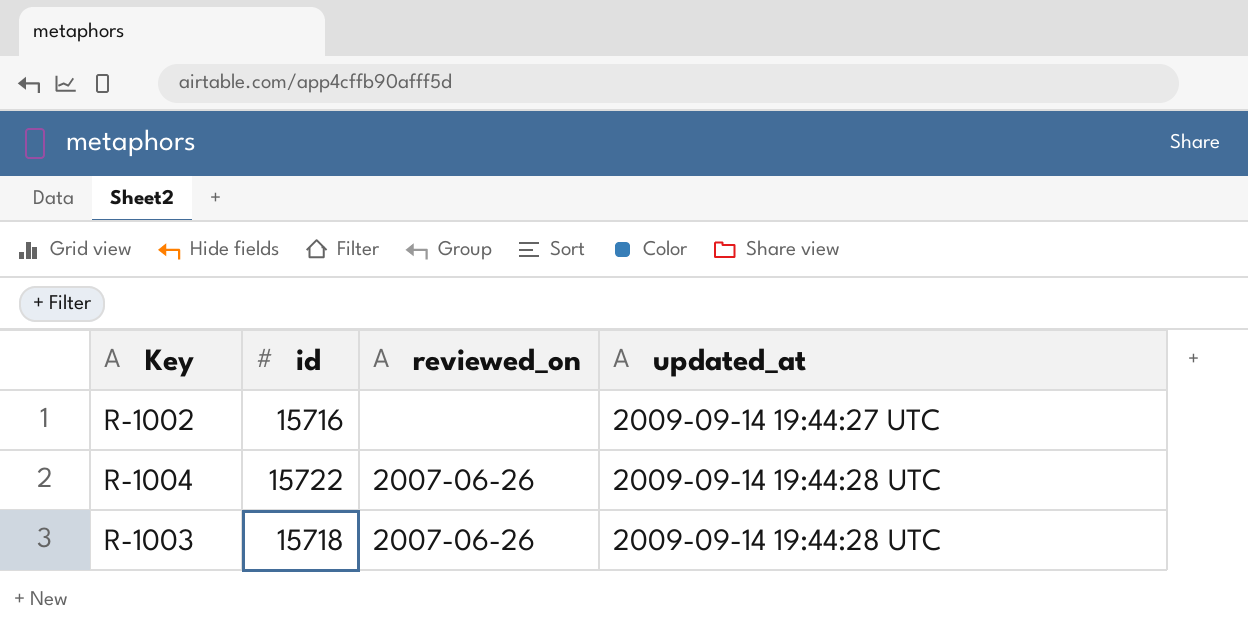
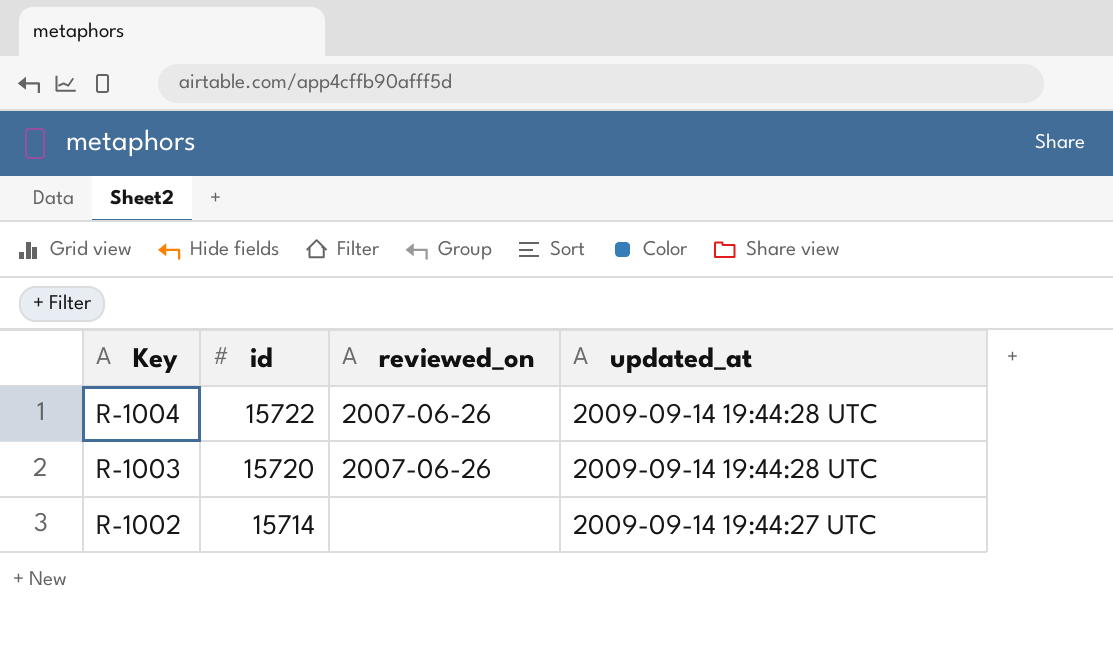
row order: updated_at ascending -> Key descending
R-1003 | id: 15718 -> 15720
R-1002 | id: 15716 -> 15714

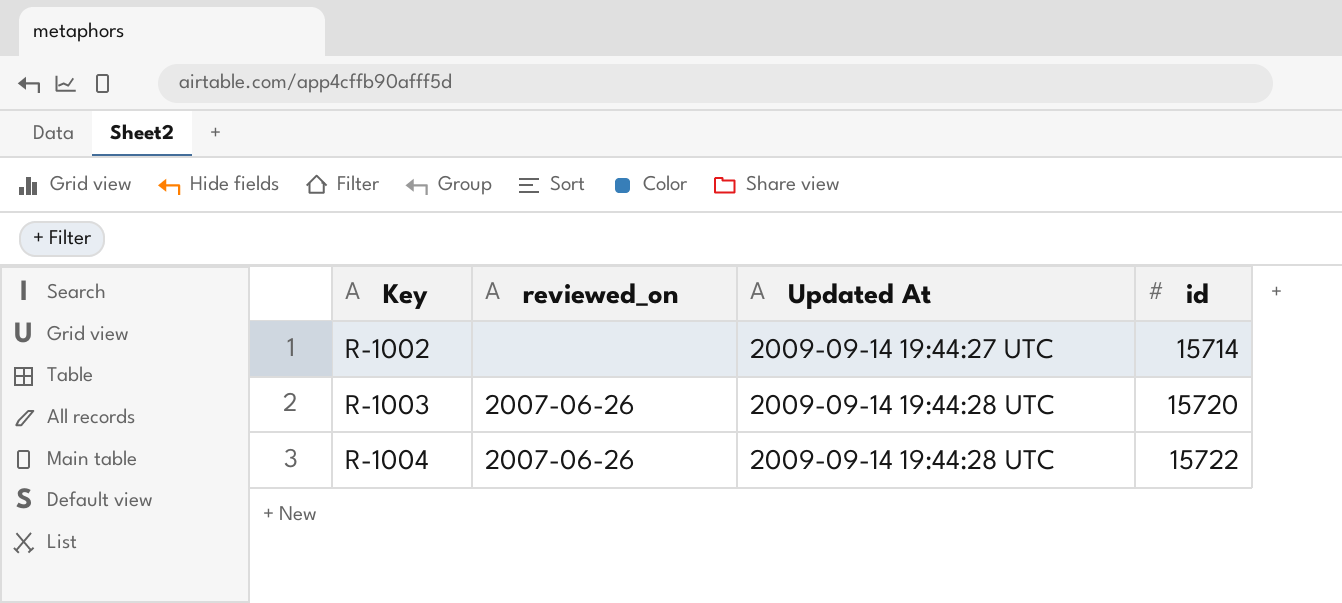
row order: Key descending -> Key ascending
column name: updated_at -> Updated At
column id | position: 2 -> 4

